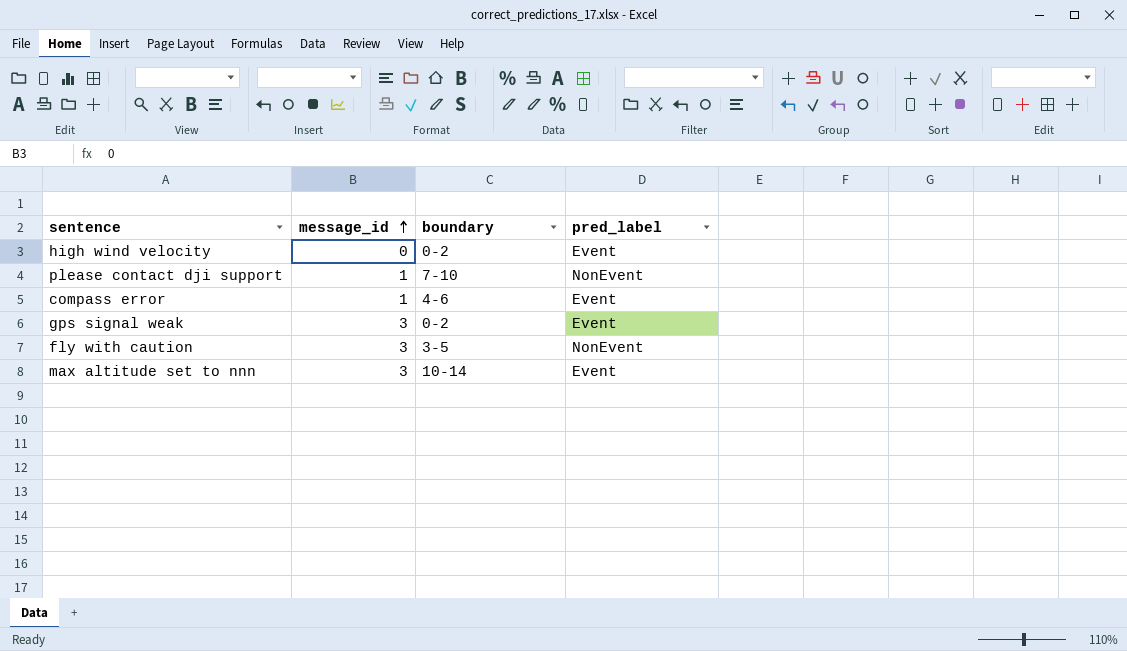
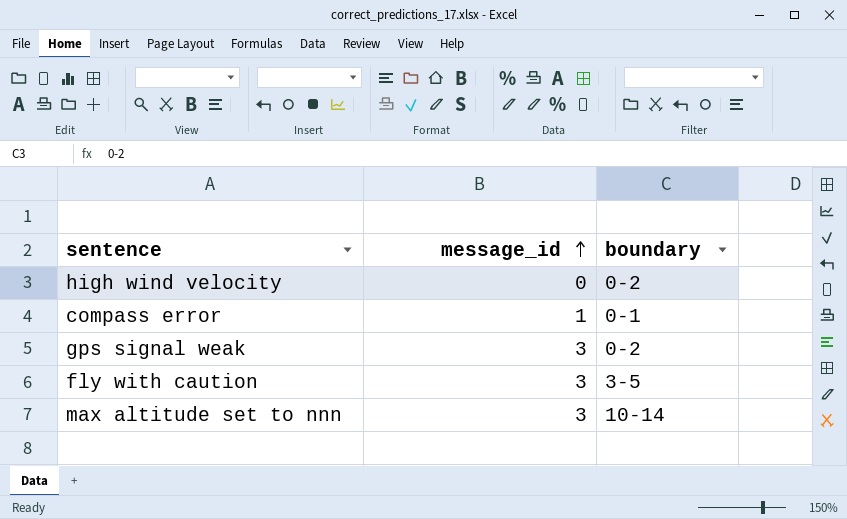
column pred_label | position: 4 -> none
row please contact dji support: 1 | 7-10 | NonEvent -> none
compass error | boundary: 4-6 -> 0-1

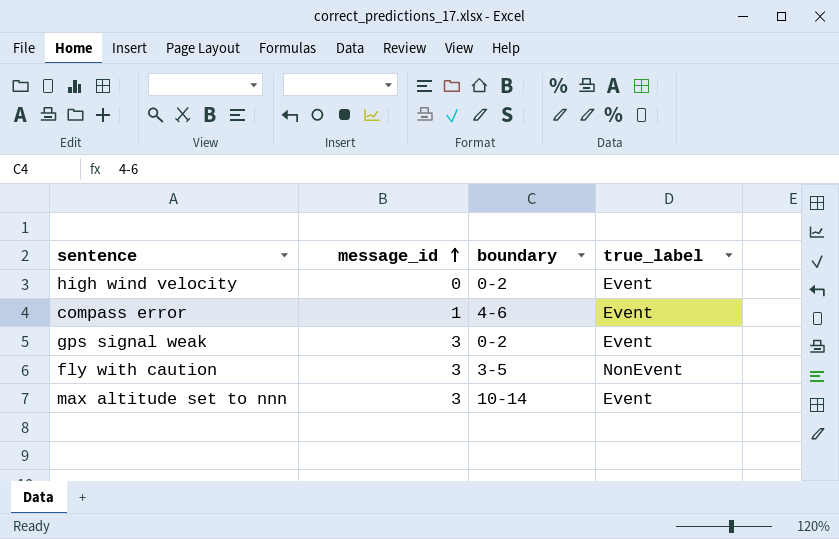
column true_label | position: none -> 4
compass error | boundary: 0-1 -> 4-6

